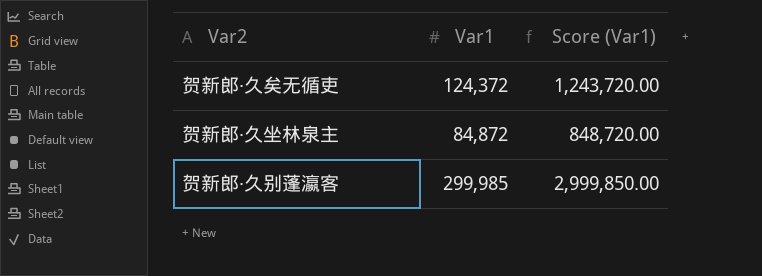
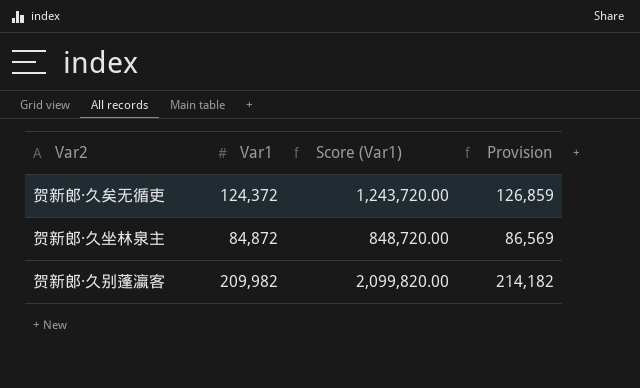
column Provision | formula: none -> [Var1] * 1.02
贺新郎·久别蓬瀛客 | Var1: 299,985 -> 209,982
贺新郎·久别蓬瀛客 | Score (Var1): 2,999,850.00 -> 2,099,820.00

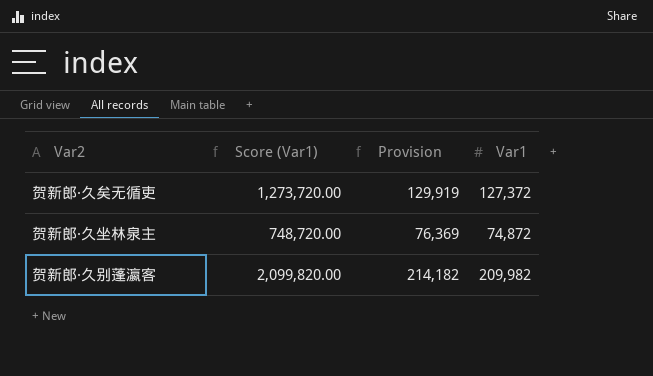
column Var1 | position: 2 -> 4
贺新郎·久矣无循吏 | Score (Var1): 1,243,720.00 -> 1,273,720.00
贺新郎·久矣无循吏 | Provision: 126,859 -> 129,919
贺新郎·久矣无循吏 | Var1: 124,372 -> 127,372
贺新郎·久坐林泉主 | Score (Var1): 848,720.00 -> 748,720.00
贺新郎·久坐林泉主 | Provision: 86,569 -> 76,369
贺新郎·久坐林泉主 | Var1: 84,872 -> 74,872

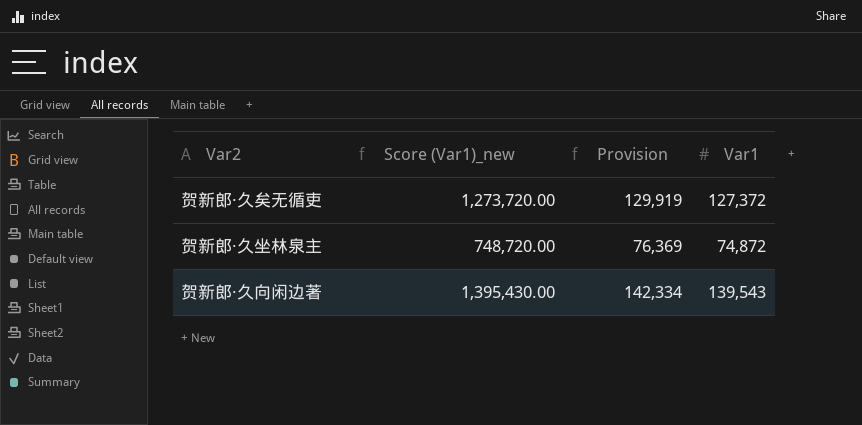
column name: Score (Var1) -> Score (Var1)_new
row 贺新郎·久别蓬瀛客: 2,099,820.00 | 214,182 | 209,982 -> none
row 贺新郎·久向闲边著: none -> 1,395,430.00 | 142,334 | 139,543

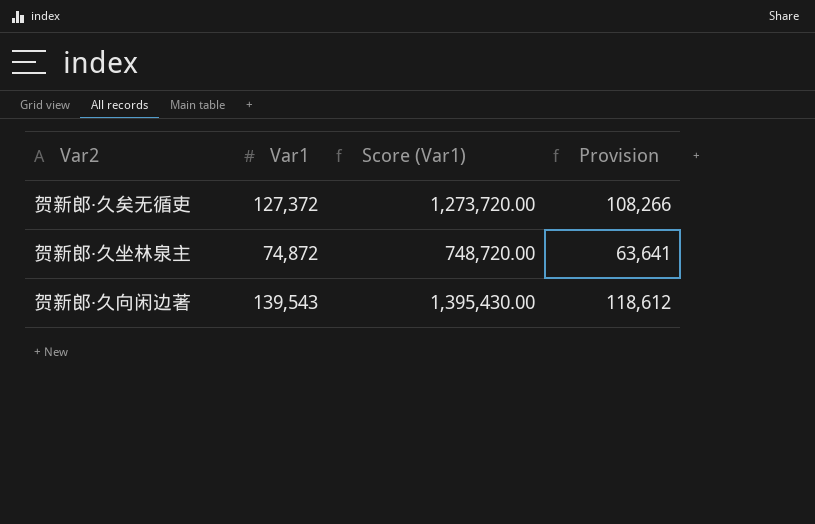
column Var1 | position: 4 -> 2
column name: Score (Var1)_new -> Score (Var1)
column Provision | formula: [Var1] * 1.02 -> [Var1] * 0.85

